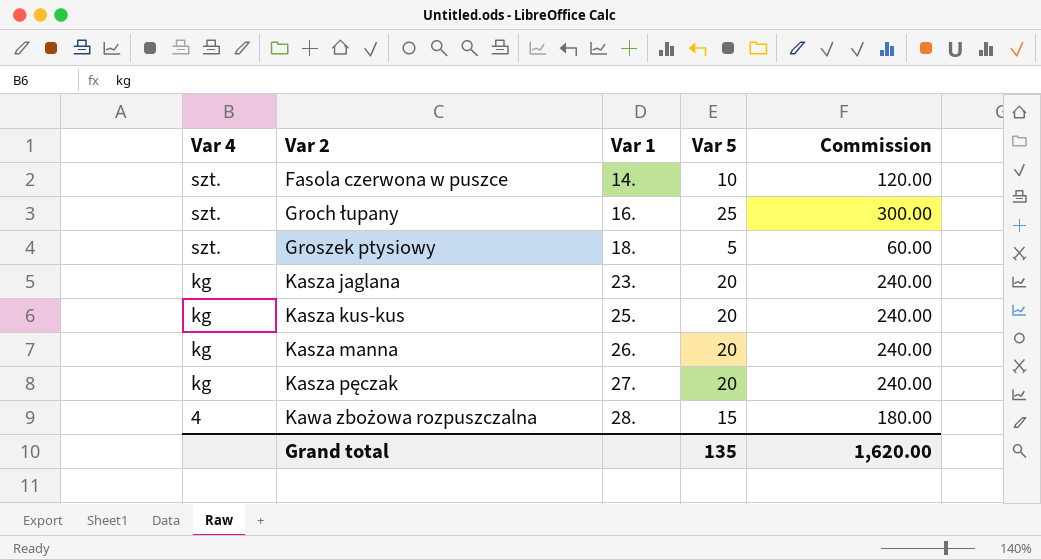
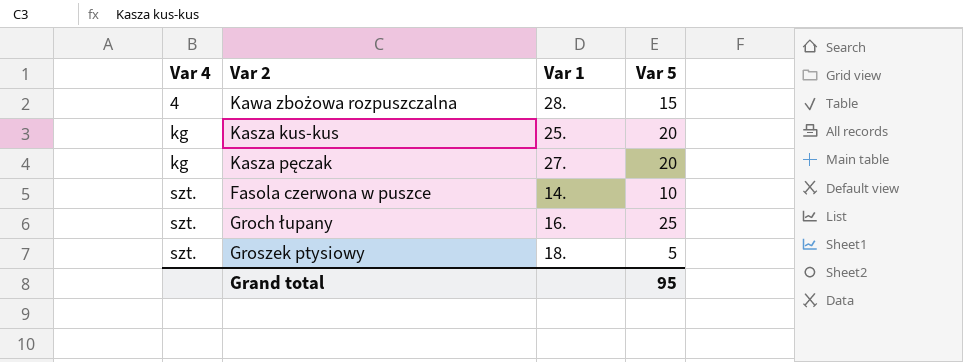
row order: Var 4 descending -> Var 4 ascending
column Commission | formula: [Var 5] * 12 -> none
row Kasza jaglana: kg | 23. | 20 | 240.00 -> none
row Kasza manna: kg | 26. | 20 | 240.00 -> none
Grand total | Var 5: 135 -> 95

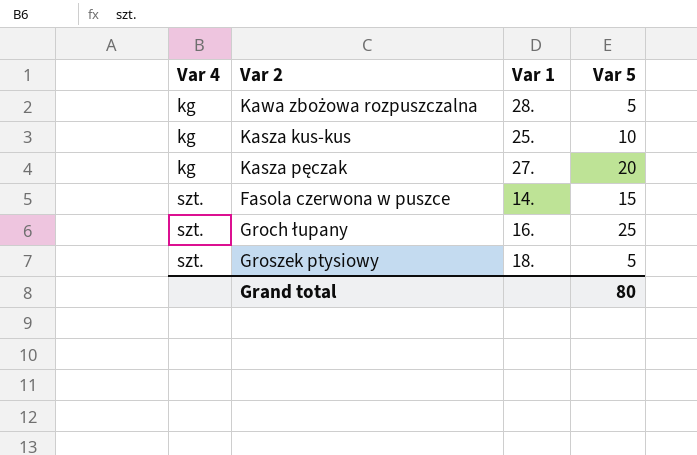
Kawa zbożowa rozpuszczalna | Var 4: 4 -> kg
Kawa zbożowa rozpuszczalna | Var 5: 15 -> 5
Kasza kus-kus | Var 5: 20 -> 10
Fasola czerwona w puszce | Var 5: 10 -> 15
Grand total | Var 5: 95 -> 80

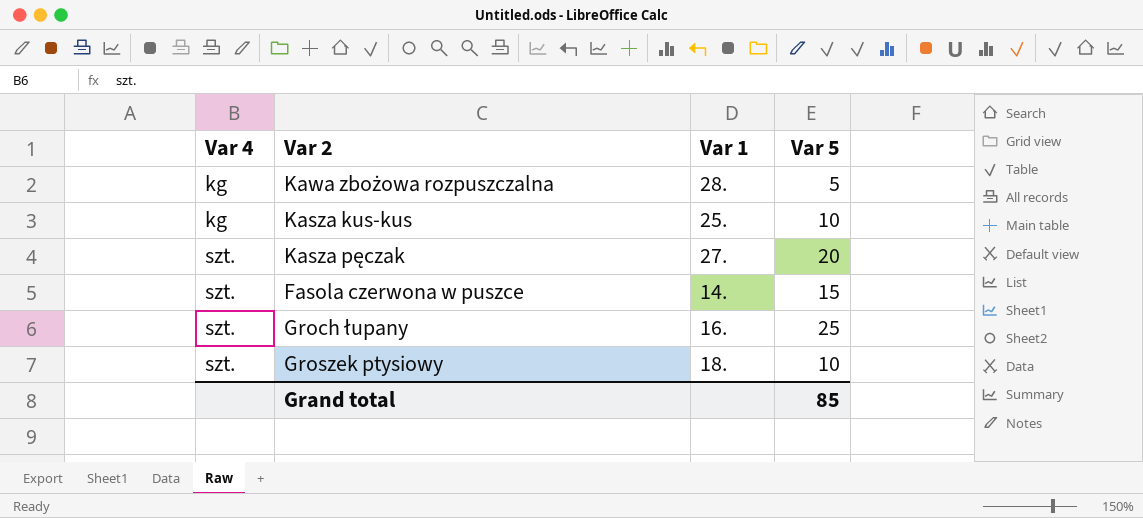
Kasza pęczak | Var 4: kg -> szt.
Groszek ptysiowy | Var 5: 5 -> 10
Grand total | Var 5: 80 -> 85

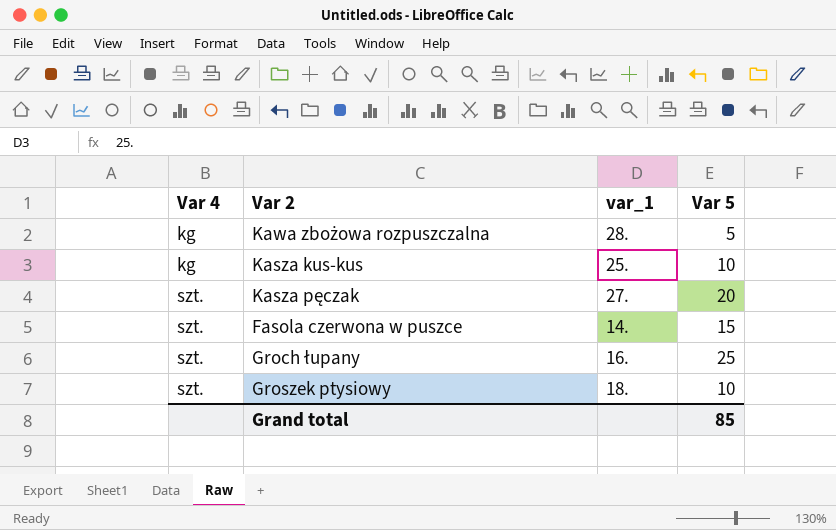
column name: Var 1 -> var_1

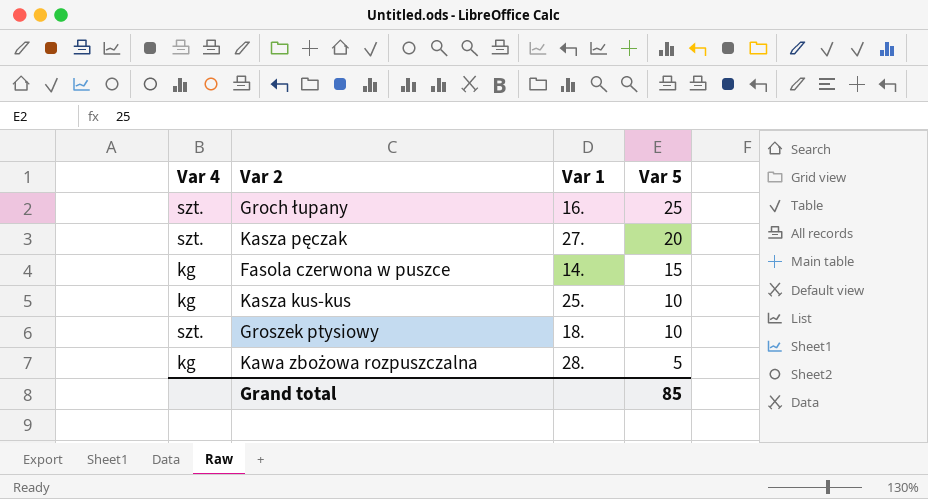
row order: Var 4 ascending -> Var 5 descending
column name: var_1 -> Var 1
Fasola czerwona w puszce | Var 4: szt. -> kg

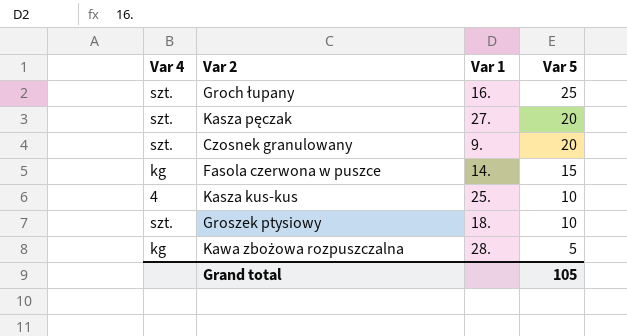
row Czosnek granulowany: none -> szt. | 9. | 20
Kasza kus-kus | Var 4: kg -> 4
Grand total | Var 5: 85 -> 105

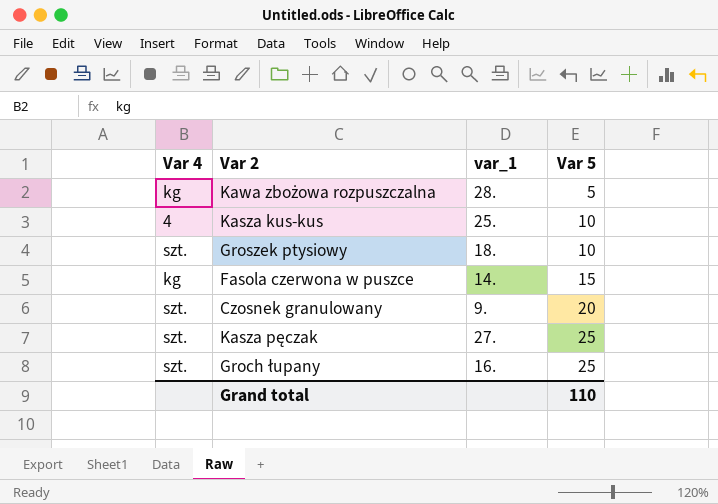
row order: Var 5 descending -> Var 5 ascending
column name: Var 1 -> var_1
Kasza pęczak | Var 5: 20 -> 25
Grand total | Var 5: 105 -> 110

